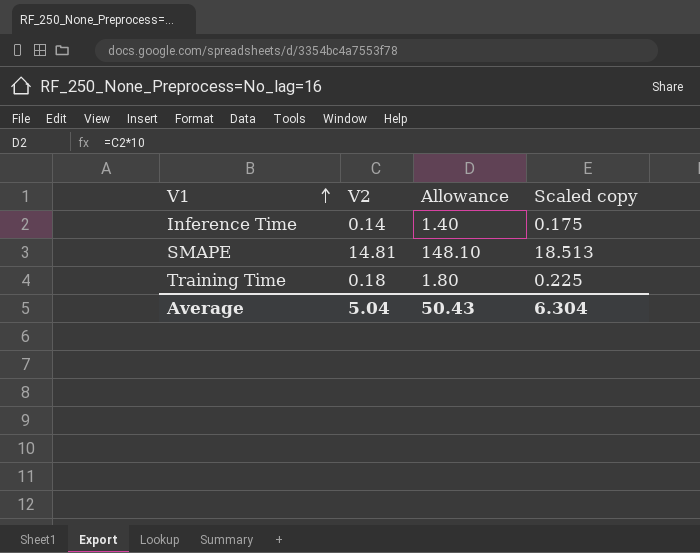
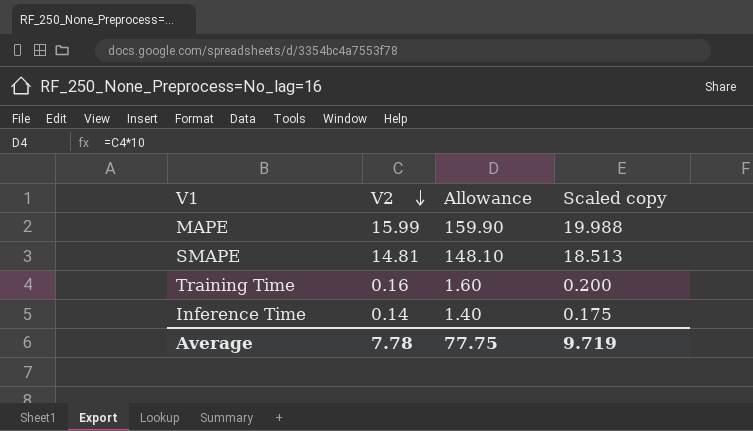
row order: V1 ascending -> V2 descending
row MAPE: none -> 15.99 | 159.90 | 19.988
Training Time | V2: 0.18 -> 0.16
Training Time | Allowance: 1.80 -> 1.60
Training Time | Scaled copy: 0.225 -> 0.200
Average | V2: 5.04 -> 7.78
Average | Allowance: 50.43 -> 77.75
Average | Scaled copy: 6.304 -> 9.719

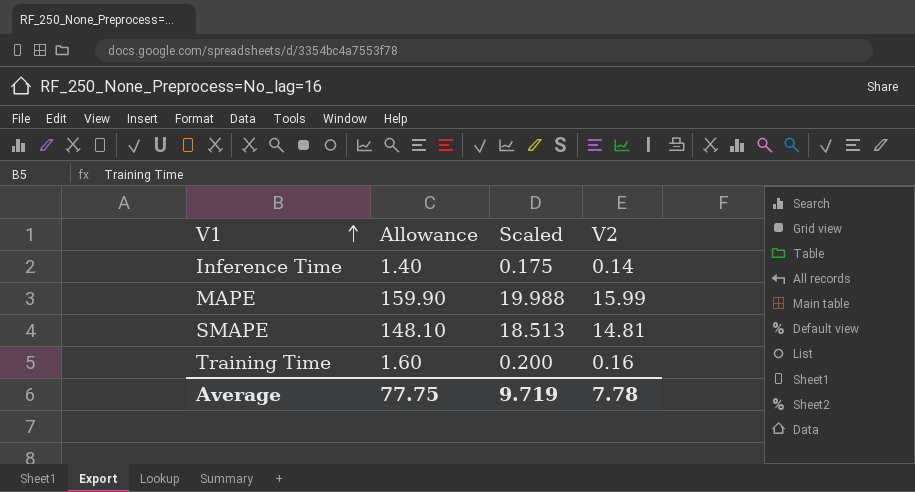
row order: V2 descending -> V1 ascending
column name: Scaled copy -> Scaled
column V2 | position: 2 -> 4

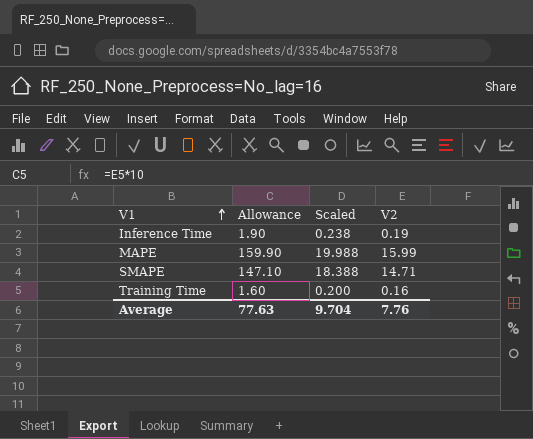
Inference Time | Allowance: 1.40 -> 1.90
Inference Time | Scaled: 0.175 -> 0.238
Inference Time | V2: 0.14 -> 0.19
SMAPE | Allowance: 148.10 -> 147.10
SMAPE | Scaled: 18.513 -> 18.388
SMAPE | V2: 14.81 -> 14.71
Average | Allowance: 77.75 -> 77.63
Average | Scaled: 9.719 -> 9.704
Average | V2: 7.78 -> 7.76

